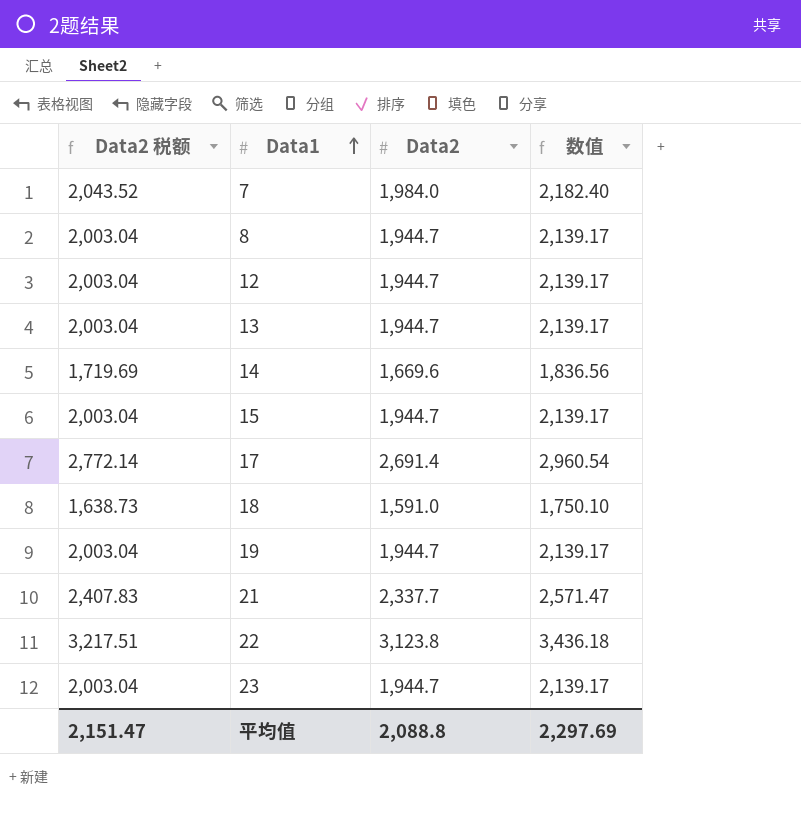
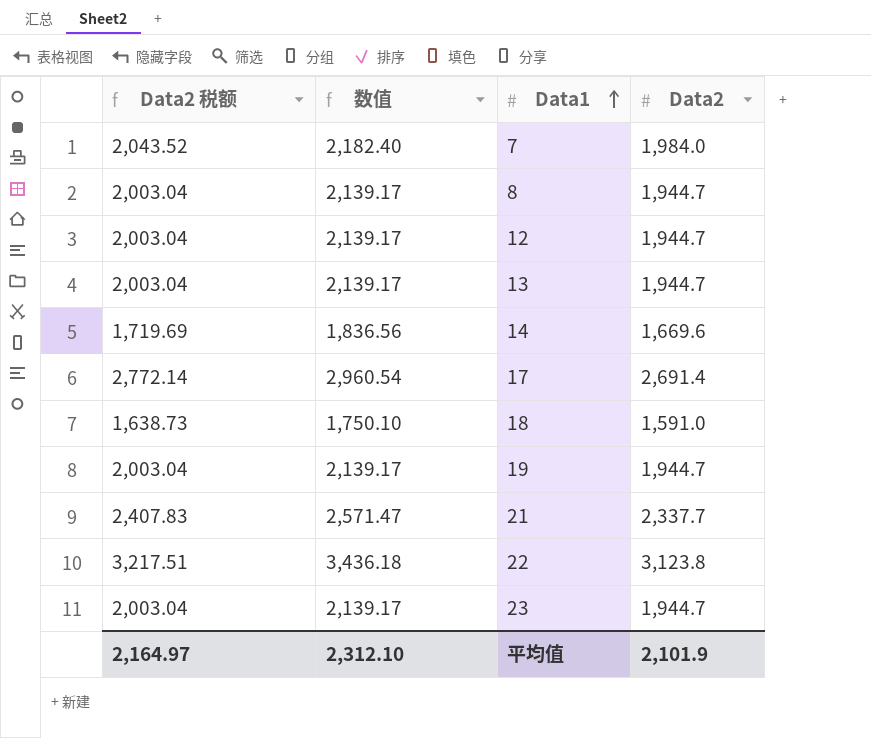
column 数值 | position: 4 -> 2
row 15: 2,003.04 | 1,944.7 | 2,139.17 -> none
平均值 | Data2 税额: 2,151.47 -> 2,164.97
平均值 | 数值: 2,297.69 -> 2,312.10
平均值 | Data2: 2,088.8 -> 2,101.9

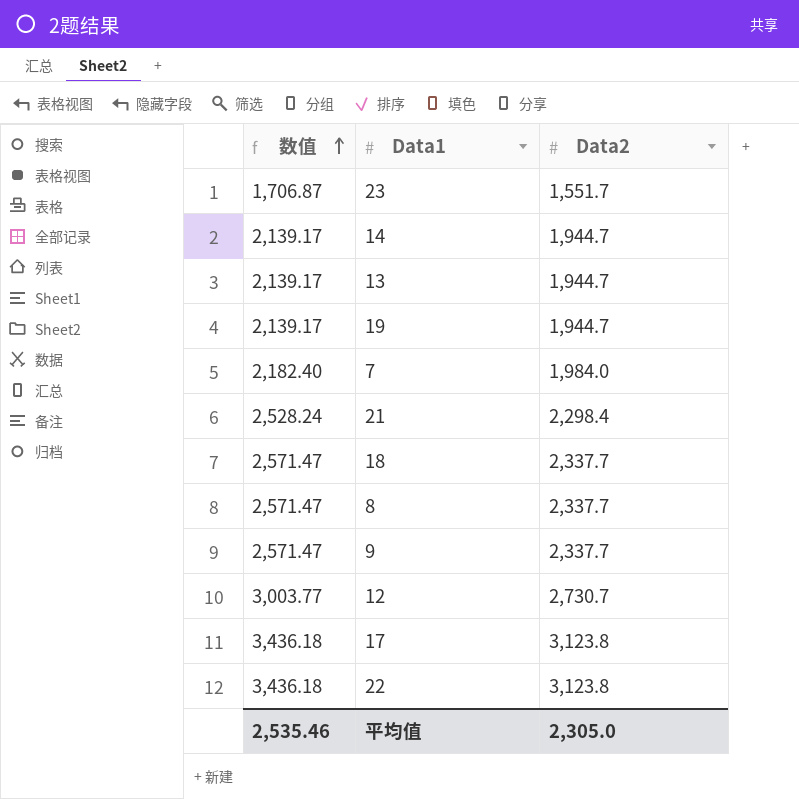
row order: Data1 ascending -> 数值 ascending
column Data2 税额 | formula: [Data2] * 1.03 -> none
23 | 数值: 2,139.17 -> 1,706.87
23 | Data2: 1,944.7 -> 1,551.7
14 | 数值: 1,836.56 -> 2,139.17
14 | Data2: 1,669.6 -> 1,944.7
21 | 数值: 2,571.47 -> 2,528.24
21 | Data2: 2,337.7 -> 2,298.4
18 | 数值: 1,750.10 -> 2,571.47
18 | Data2: 1,591.0 -> 2,337.7
8 | 数值: 2,139.17 -> 2,571.47
8 | Data2: 1,944.7 -> 2,337.7
row 9: none -> 2,571.47 | 2,337.7
12 | 数值: 2,139.17 -> 3,003.77
12 | Data2: 1,944.7 -> 2,730.7
17 | 数值: 2,960.54 -> 3,436.18
17 | Data2: 2,691.4 -> 3,123.8
平均值 | 数值: 2,312.10 -> 2,535.46
平均值 | Data2: 2,101.9 -> 2,305.0

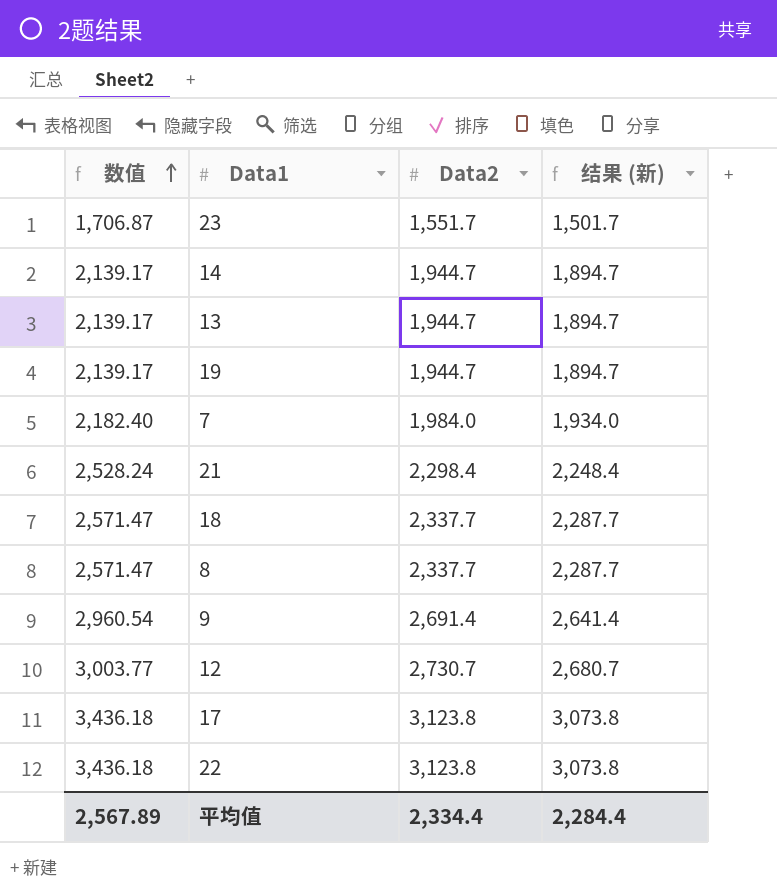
column 结果 (新) | formula: none -> [Data2] - 50
9 | 数值: 2,571.47 -> 2,960.54
9 | Data2: 2,337.7 -> 2,691.4
平均值 | 数值: 2,535.46 -> 2,567.89
平均值 | Data2: 2,305.0 -> 2,334.4

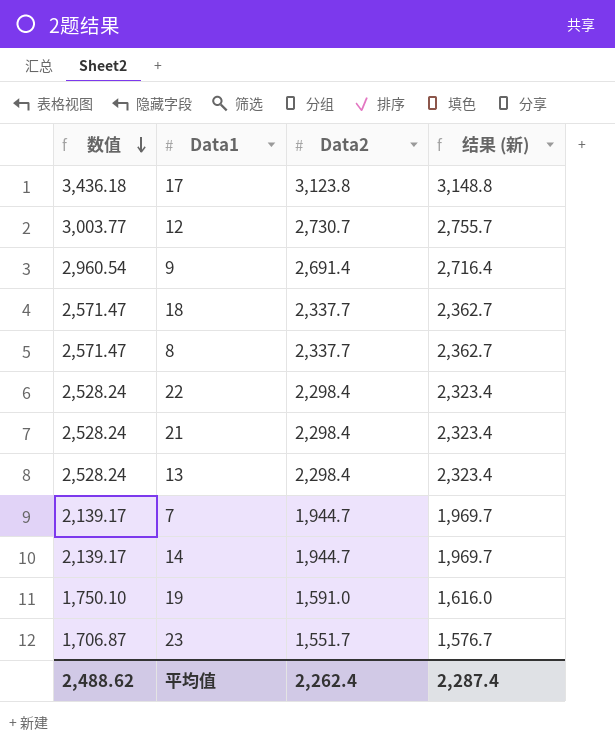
row order: 数值 ascending -> 数值 descending
column 结果 (新) | formula: [Data2] - 50 -> [Data2] + 25
22 | 数值: 3,436.18 -> 2,528.24
22 | Data2: 3,123.8 -> 2,298.4
13 | 数值: 2,139.17 -> 2,528.24
13 | Data2: 1,944.7 -> 2,298.4
7 | 数值: 2,182.40 -> 2,139.17
7 | Data2: 1,984.0 -> 1,944.7
19 | 数值: 2,139.17 -> 1,750.10
19 | Data2: 1,944.7 -> 1,591.0
平均值 | 数值: 2,567.89 -> 2,488.62
平均值 | Data2: 2,334.4 -> 2,262.4
平均值 | 结果 (新): 2,284.4 -> 2,287.4

